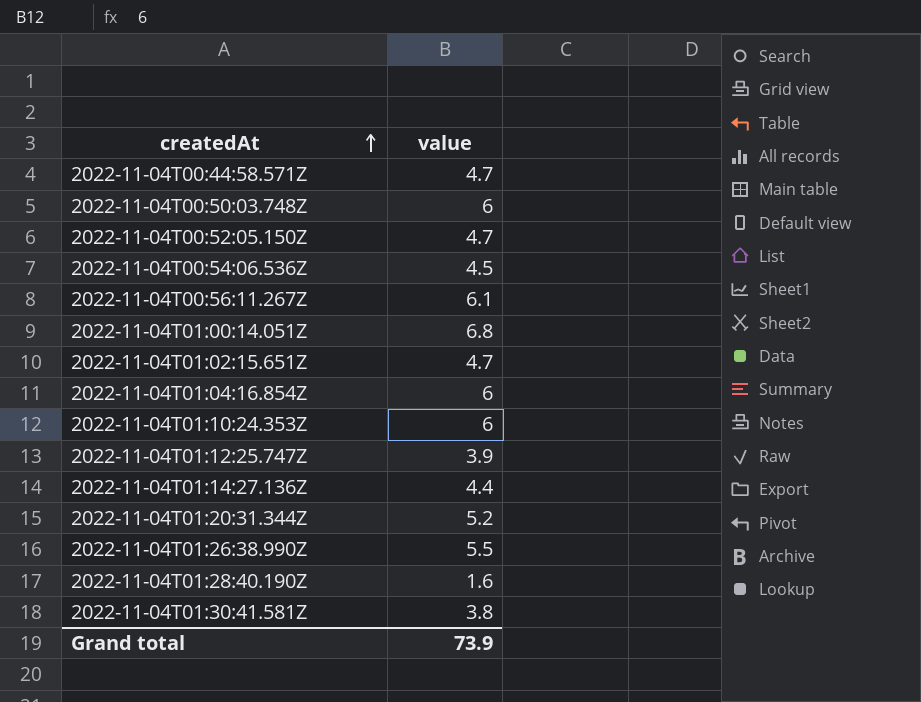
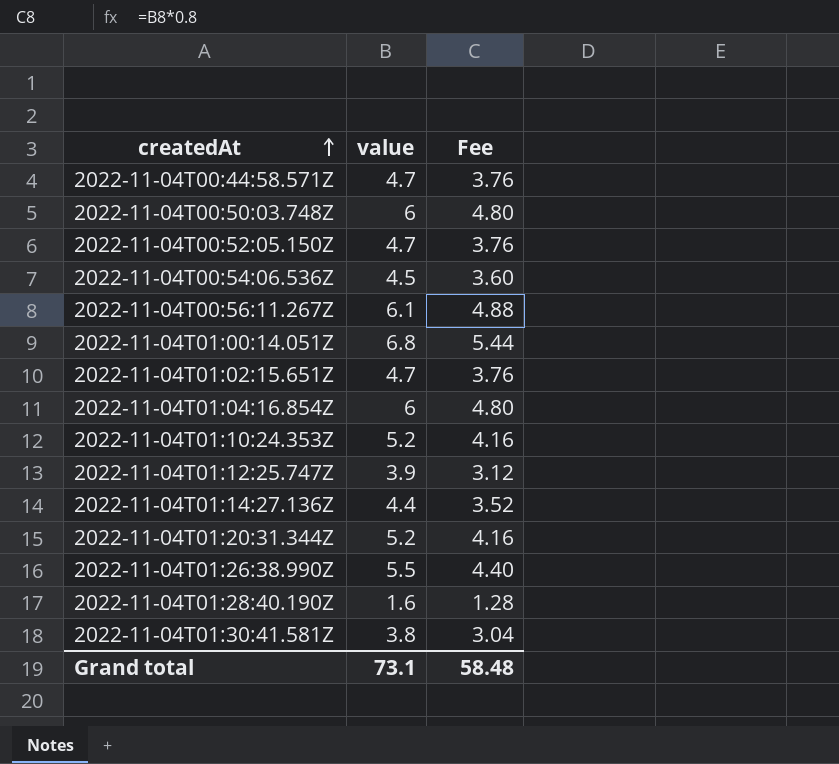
column Fee | formula: none -> [value] * 0.8
2022-11-04T01:10:24.353Z | value: 6 -> 5.2
Grand total | value: 73.9 -> 73.1

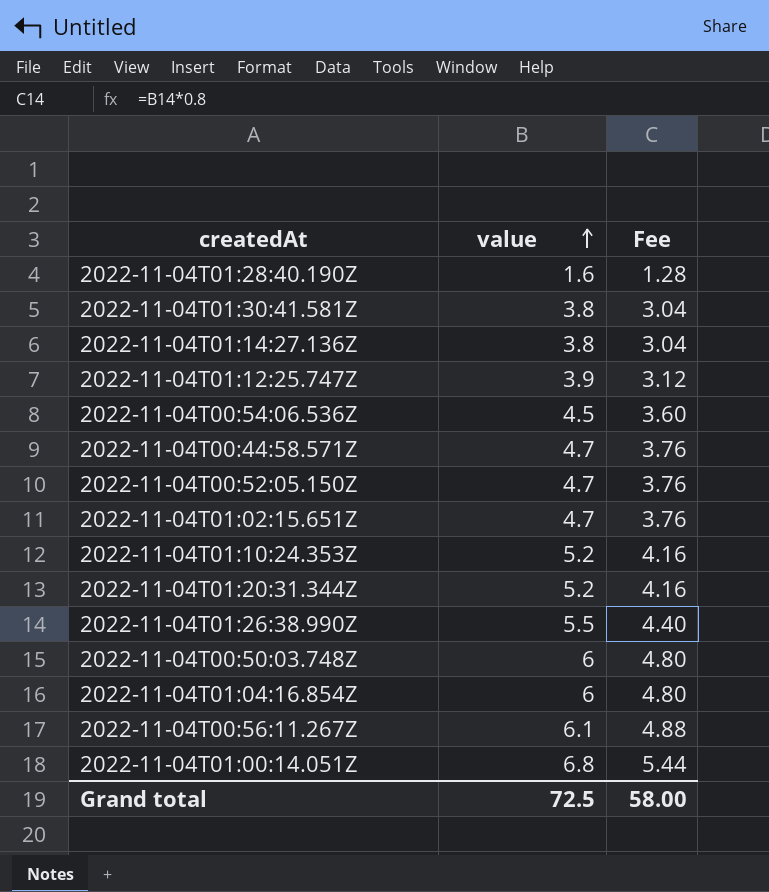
row order: createdAt ascending -> value ascending
2022-11-04T01:14:27.136Z | value: 4.4 -> 3.8
2022-11-04T01:14:27.136Z | Fee: 3.52 -> 3.04
Grand total | value: 73.1 -> 72.5
Grand total | Fee: 58.48 -> 58.00

